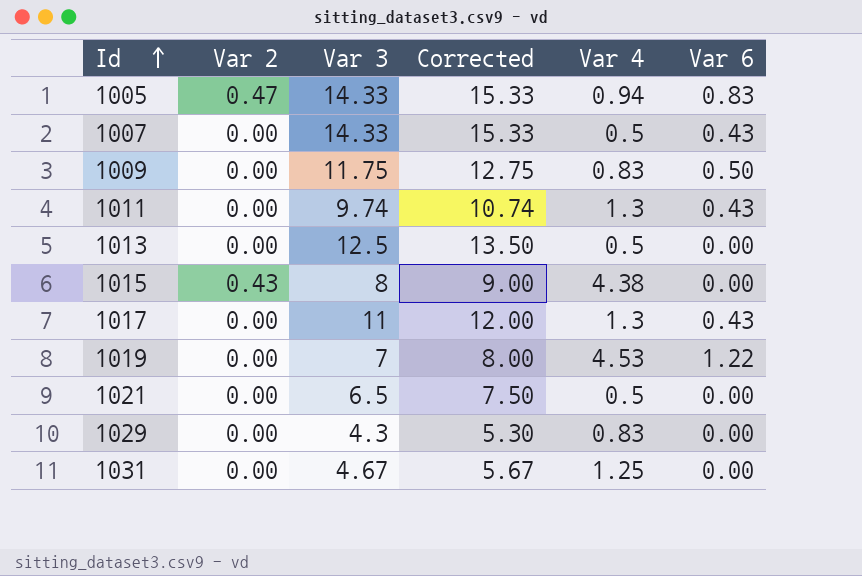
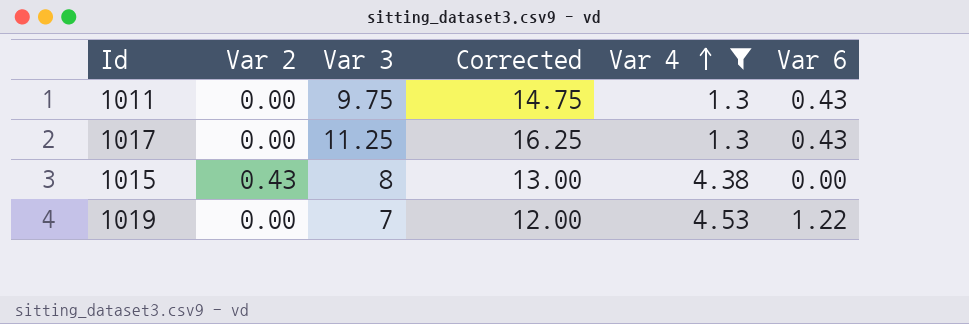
filter: none -> Var 4 >= 1.3
row order: Id ascending -> Var 4 ascending
column Corrected | formula: [Var 3] + 1 -> [Var 3] + 5
1011 | Var 3: 9.74 -> 9.75
1017 | Var 3: 11 -> 11.25

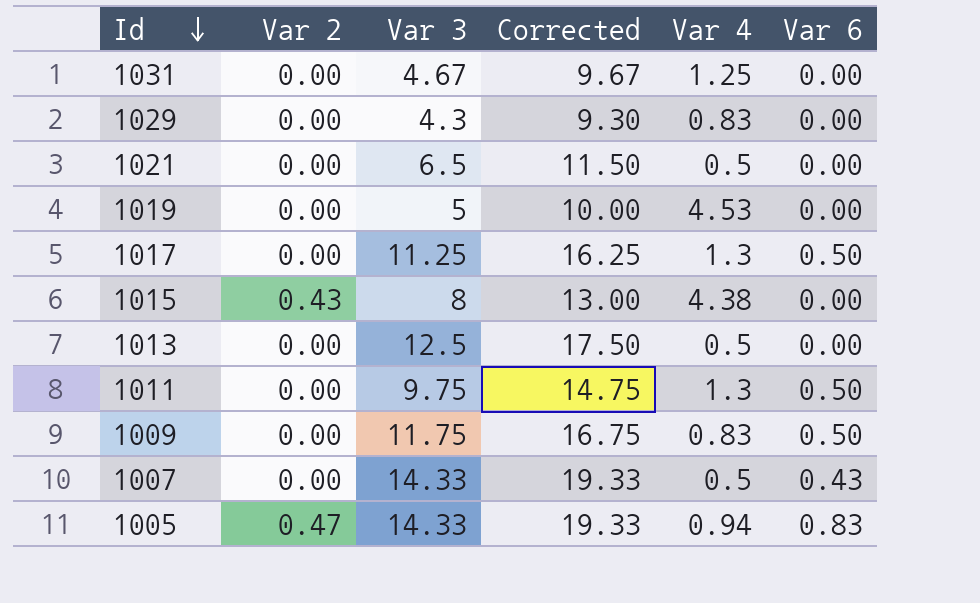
filter: Var 4 >= 1.3 -> none
row order: Var 4 ascending -> Id descending
1019 | Var 3: 7 -> 5
1019 | Corrected: 12.00 -> 10.00
1019 | Var 6: 1.22 -> 0.00
1017 | Var 6: 0.43 -> 0.50
1011 | Var 6: 0.43 -> 0.50

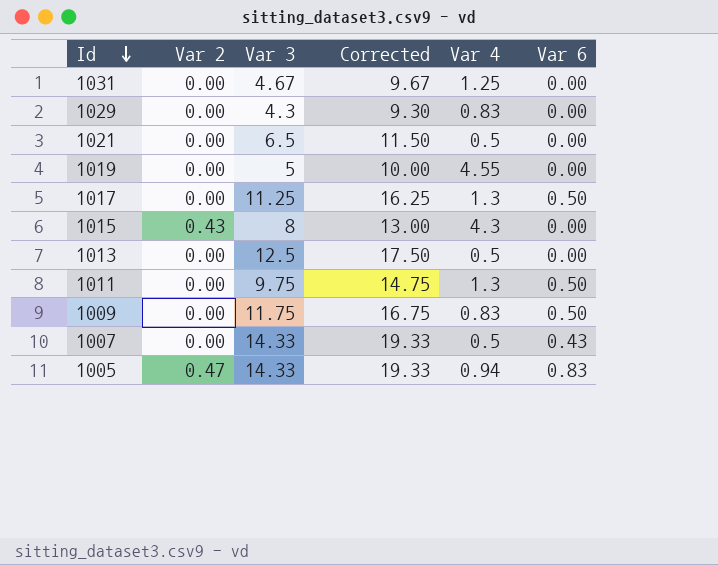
1019 | Var 4: 4.53 -> 4.55
1015 | Var 4: 4.38 -> 4.3

